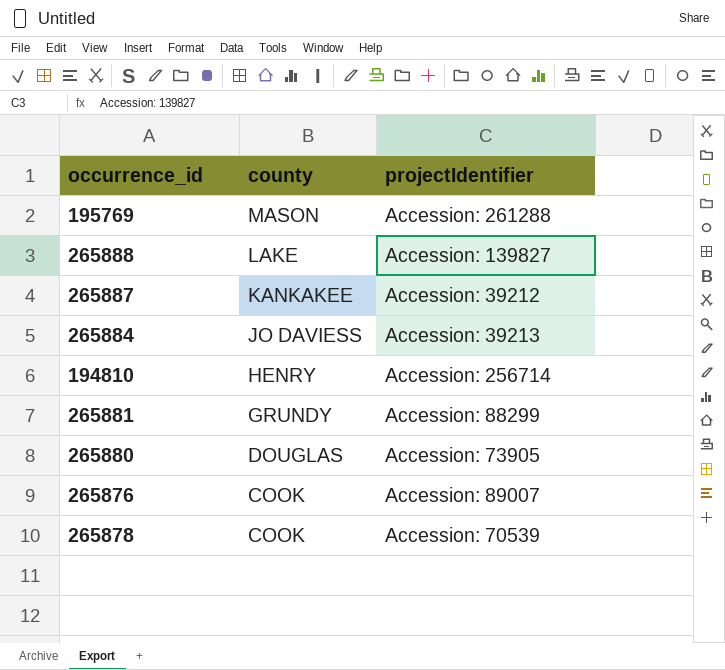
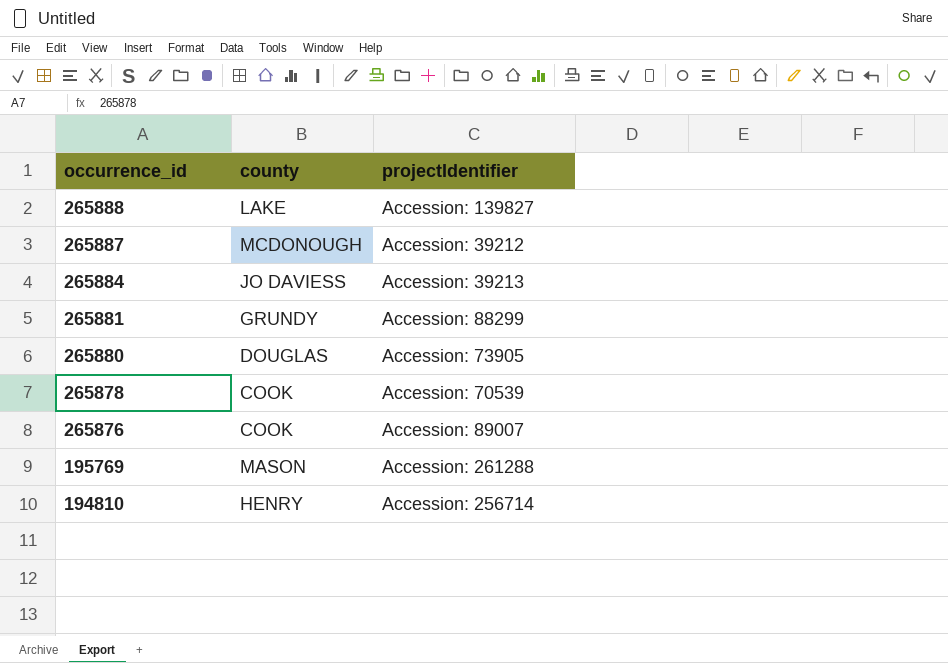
row order: county descending -> occurrence_id descending
265887 | county: KANKAKEE -> MCDONOUGH

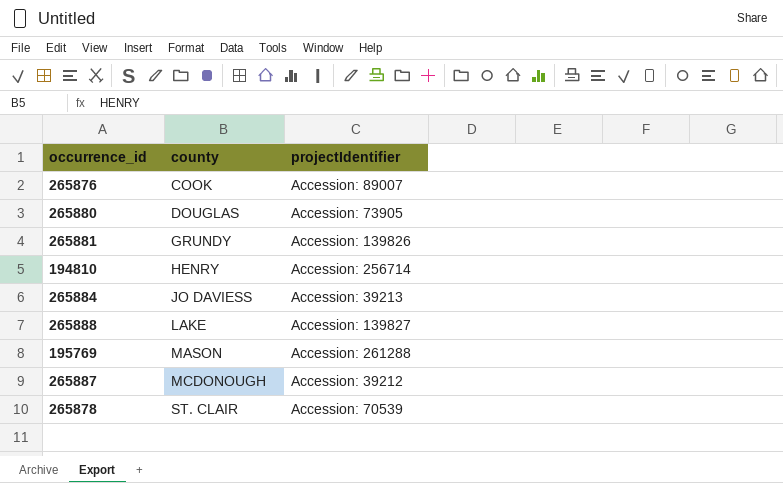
row order: occurrence_id descending -> county ascending
265881 | projectIdentifier: Accession: 88299 -> Accession: 139826
265878 | county: COOK -> ST. CLAIR

